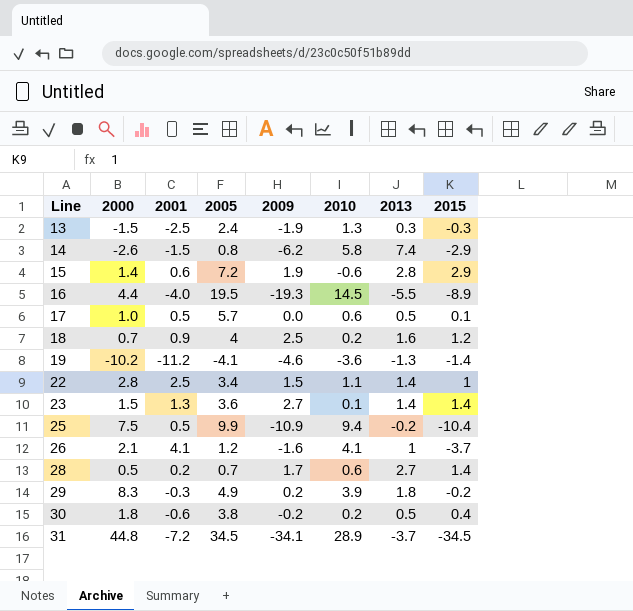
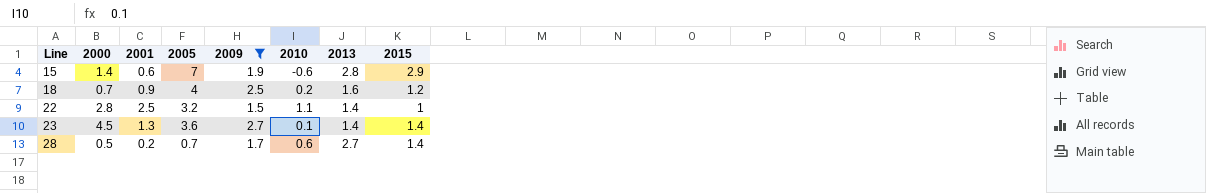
filter: none -> 2009 >= 1.5
15 | 2005: 7.2 -> 7
22 | 2005: 3.4 -> 3.2
23 | 2000: 1.5 -> 4.5

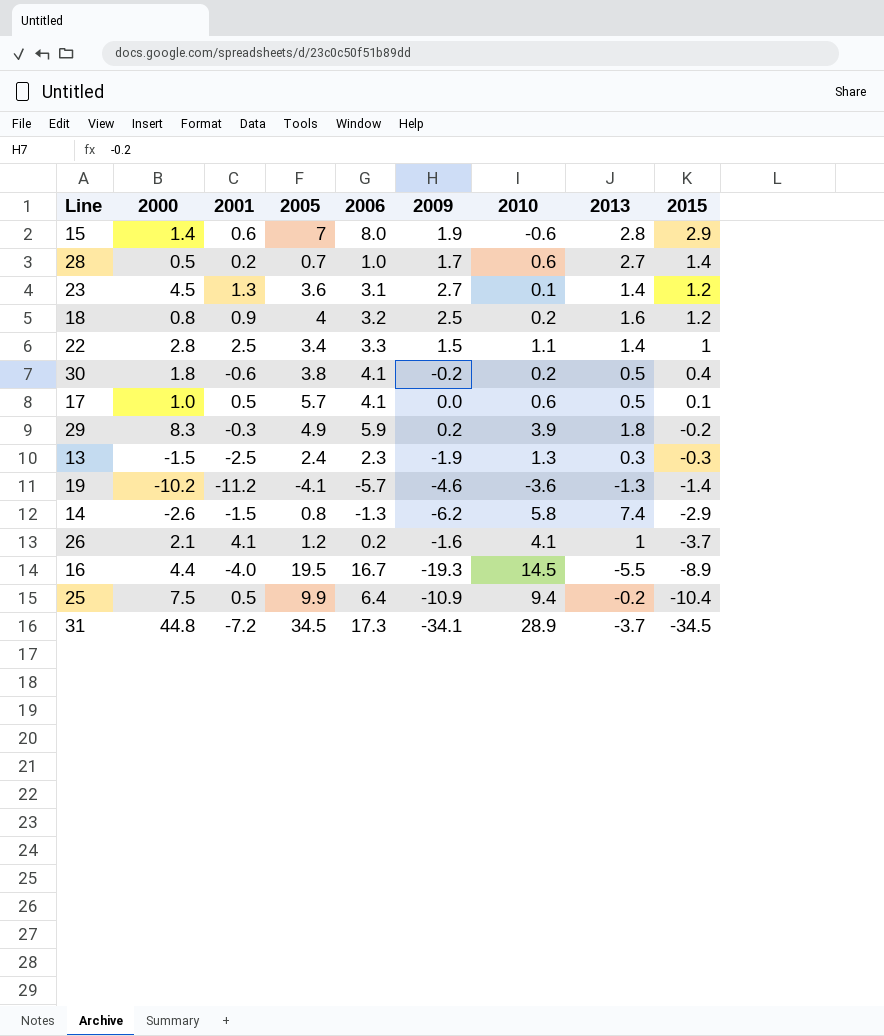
filter: 2009 >= 1.5 -> none
row order: Line ascending -> 2015 descending
column 2006 | position: none -> 5
23 | 2015: 1.4 -> 1.2
18 | 2000: 0.7 -> 0.8
22 | 2005: 3.2 -> 3.4

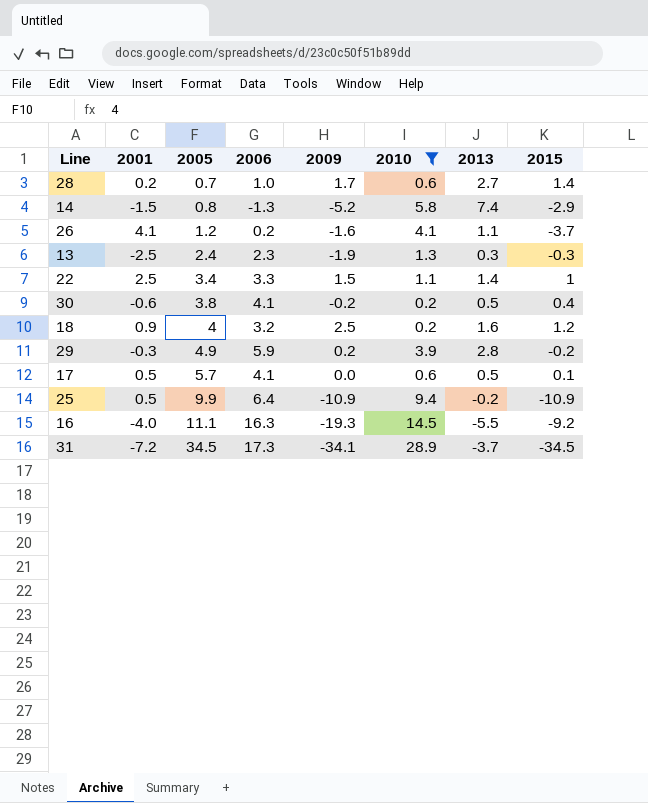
filter: none -> 2010 >= 0.2
row order: 2015 descending -> 2005 ascending
column 2000 | position: 2 -> none
14 | 2009: -6.2 -> -5.2
26 | 2013: 1 -> 1.1
29 | 2013: 1.8 -> 2.8
25 | 2015: -10.4 -> -10.9
16 | 2005: 19.5 -> 11.1
16 | 2006: 16.7 -> 16.3
16 | 2015: -8.9 -> -9.2

